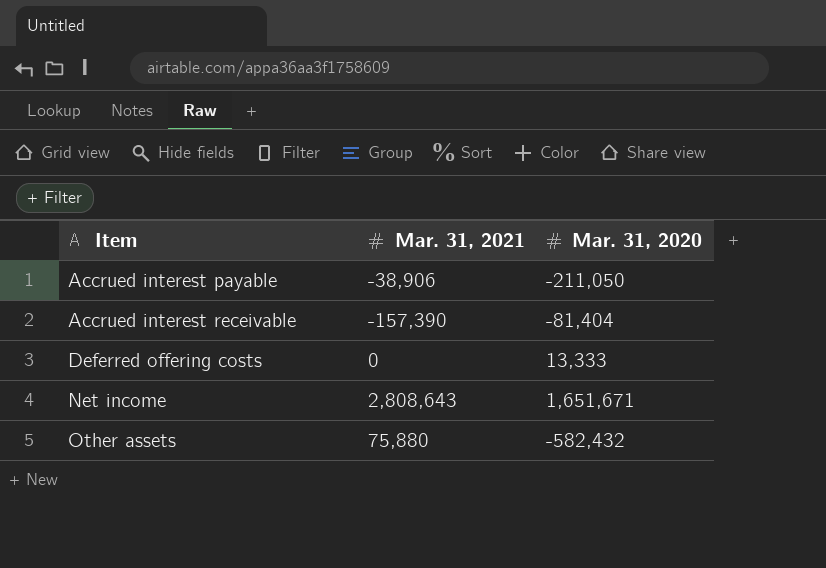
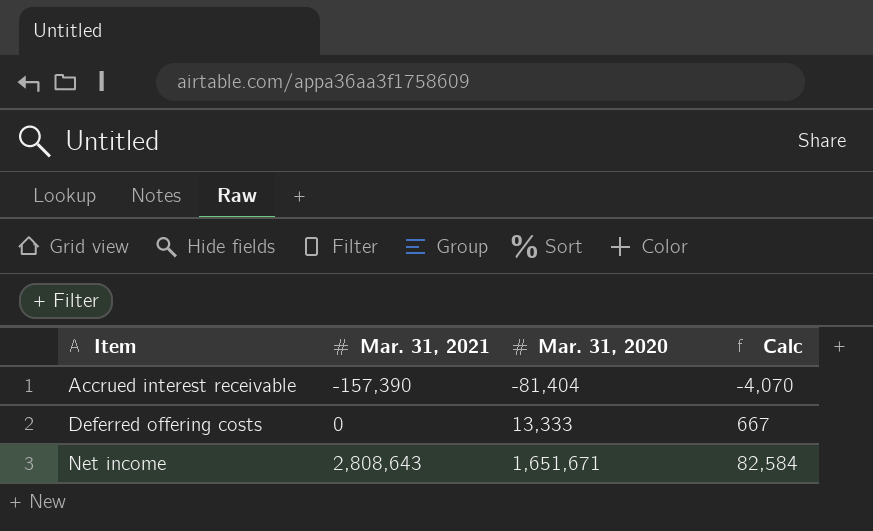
column Calc | formula: none -> [Mar. 31, 2020] * 0.05
row Accrued interest payable: -38,906 | -211,050 -> none
row Other assets: 75,880 | -582,432 -> none

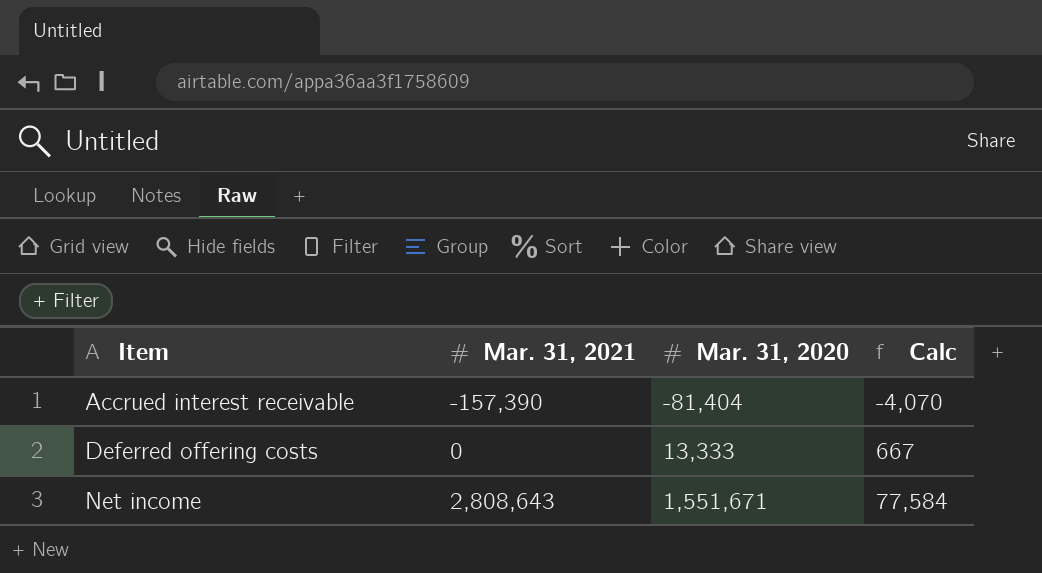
Net income | Mar. 31, 2020: 1,651,671 -> 1,551,671
Net income | Calc: 82,584 -> 77,584

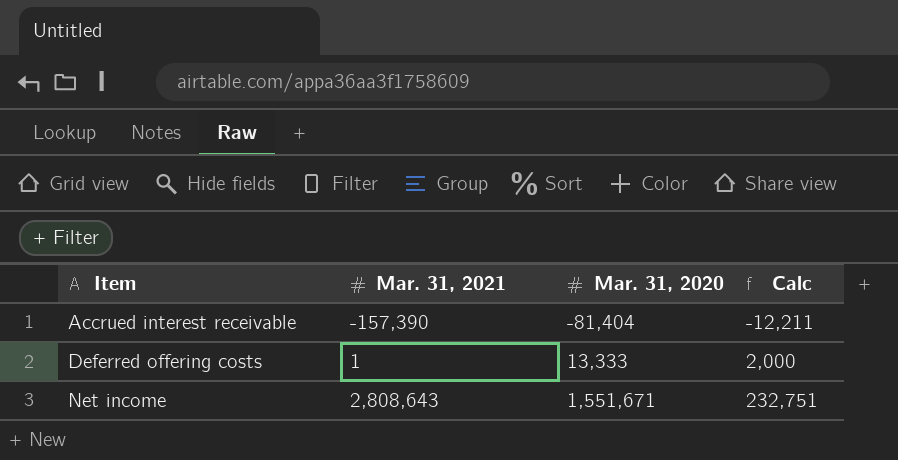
column Calc | formula: [Mar. 31, 2020] * 0.05 -> [Mar. 31, 2020] * 0.15
Deferred offering costs | Mar. 31, 2021: 0 -> 1

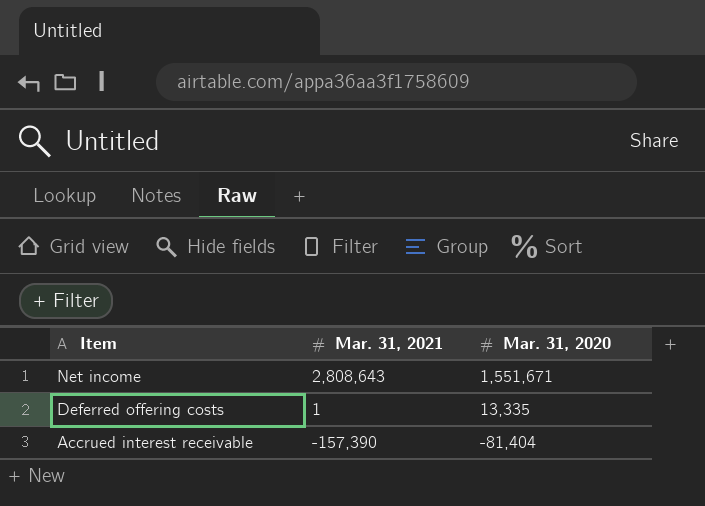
row order: Item ascending -> Item descending
column Calc | formula: [Mar. 31, 2020] * 0.15 -> none
Deferred offering costs | Mar. 31, 2020: 13,333 -> 13,335

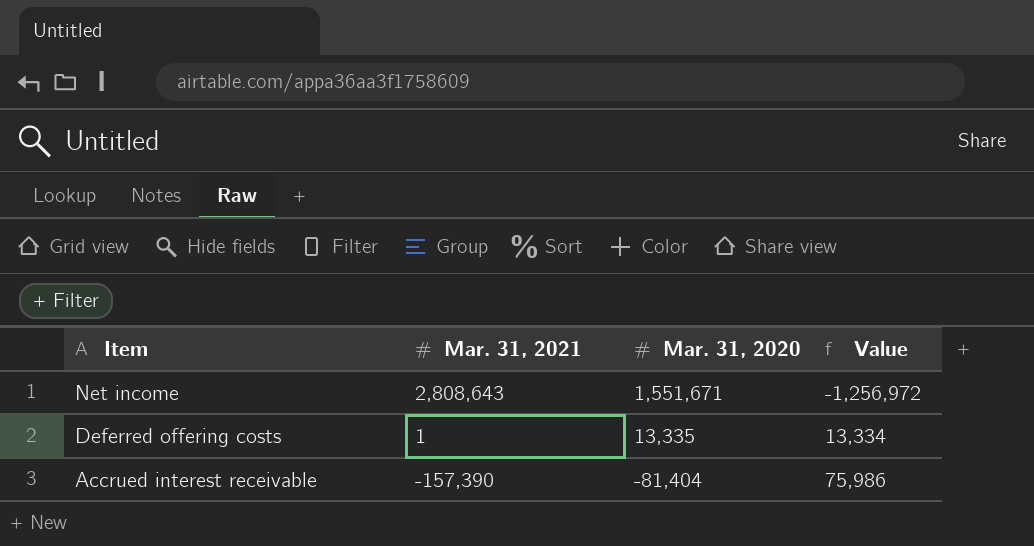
column Value | formula: none -> [Mar. 31, 2020] - [Mar. 31, 2021]

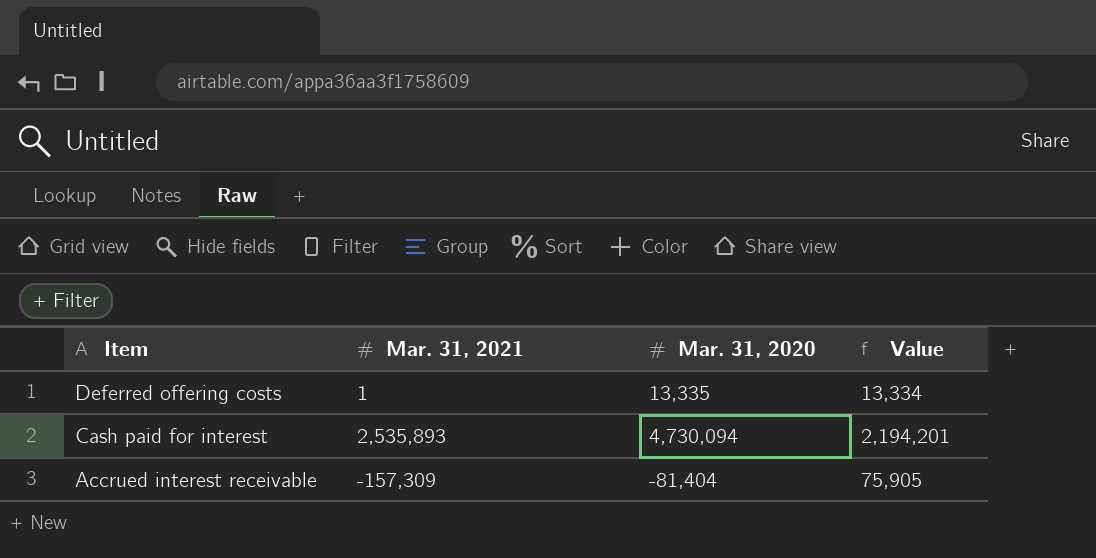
row Net income: 2,808,643 | 1,551,671 | -1,256,972 -> none
row Cash paid for interest: none -> 2,535,893 | 4,730,094 | 2,194,201
Accrued interest receivable | Mar. 31, 2021: -157,390 -> -157,309
Accrued interest receivable | Value: 75,986 -> 75,905

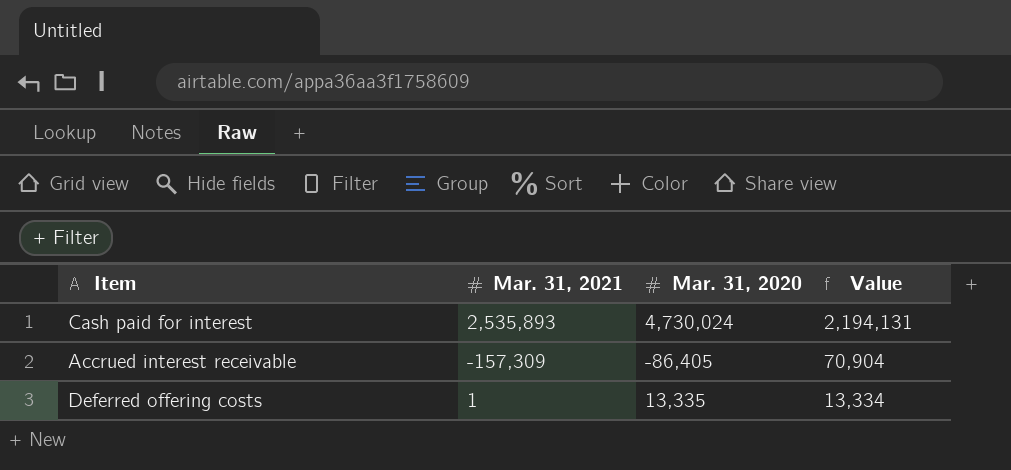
row order: Item descending -> Value descending
Cash paid for interest | Mar. 31, 2020: 4,730,094 -> 4,730,024
Cash paid for interest | Value: 2,194,201 -> 2,194,131
Accrued interest receivable | Mar. 31, 2020: -81,404 -> -86,405
Accrued interest receivable | Value: 75,905 -> 70,904

